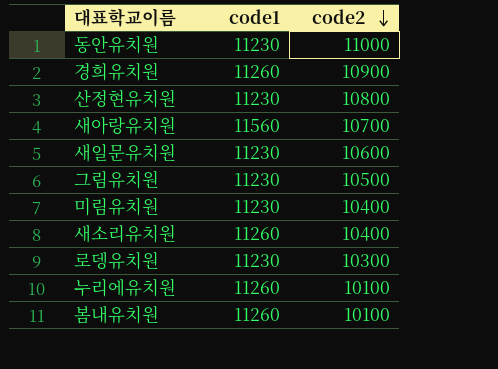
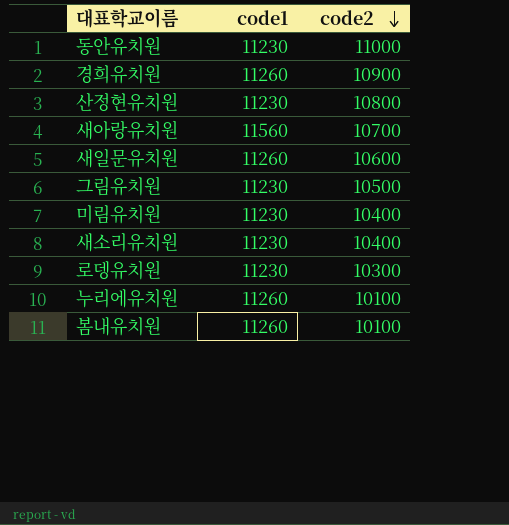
새일문유치원 | code1: 11230 -> 11260
새소리유치원 | code1: 11260 -> 11230

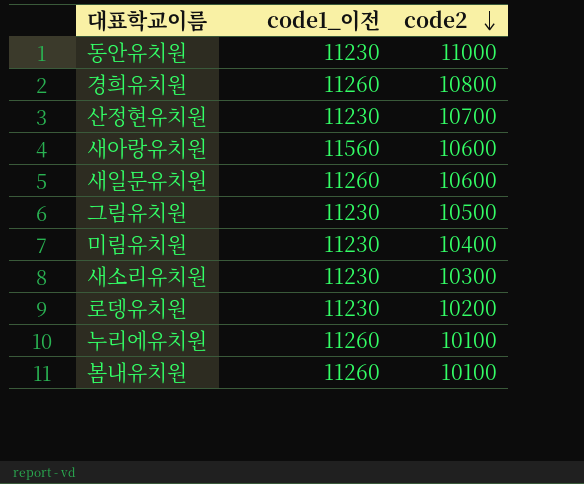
column name: code1 -> code1_이전
경희유치원 | code2: 10900 -> 10800
산정현유치원 | code2: 10800 -> 10700
새아랑유치원 | code2: 10700 -> 10600
새소리유치원 | code2: 10400 -> 10300
로뎅유치원 | code2: 10300 -> 10200

